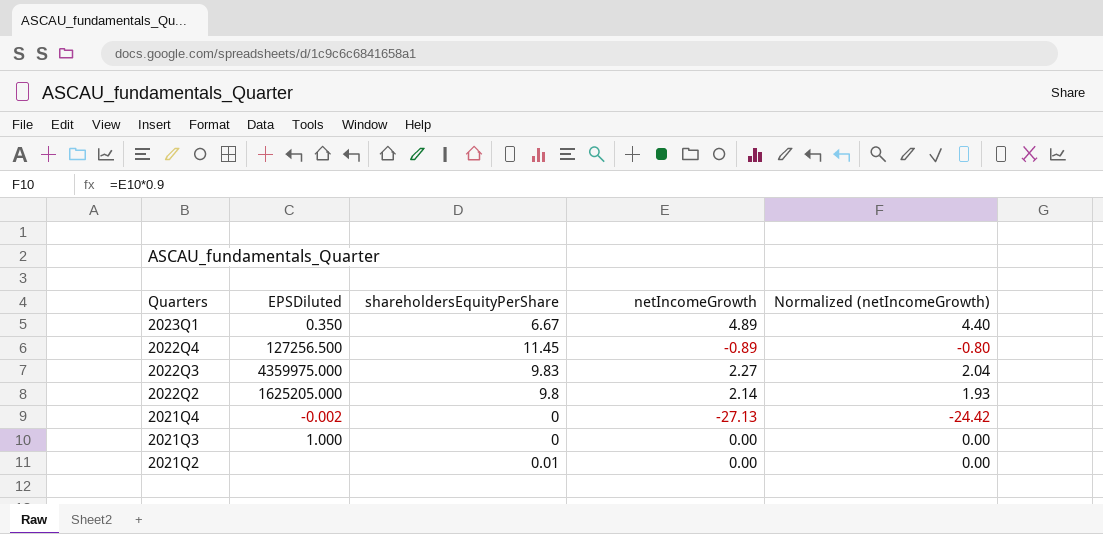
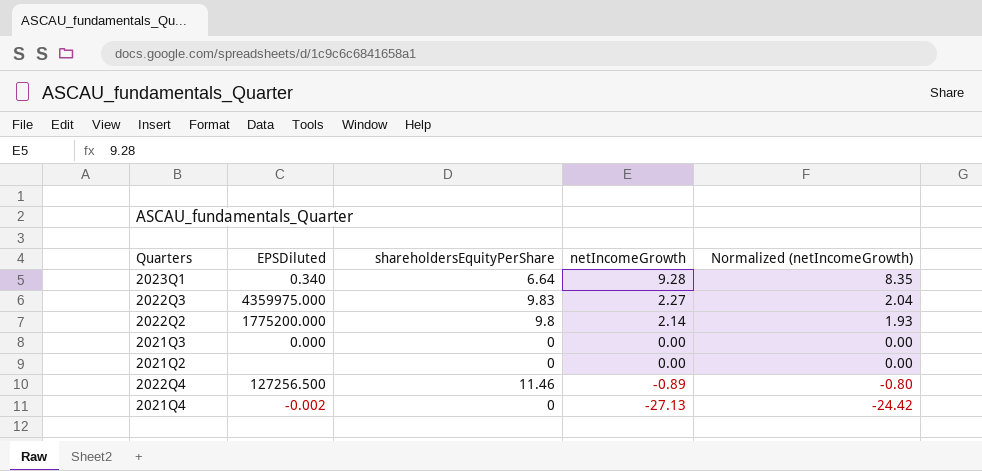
row order: Quarters descending -> netIncomeGrowth descending
2023Q1 | EPSDiluted: 0.350 -> 0.340
2023Q1 | shareholdersEquityPerShare: 6.67 -> 6.64
2023Q1 | netIncomeGrowth: 4.89 -> 9.28
2023Q1 | Normalized (netIncomeGrowth): 4.40 -> 8.35
2022Q2 | EPSDiluted: 1625205.000 -> 1775200.000
2021Q3 | EPSDiluted: 1.000 -> 0.000
2021Q2 | shareholdersEquityPerShare: 0.01 -> 0
2022Q4 | shareholdersEquityPerShare: 11.45 -> 11.46

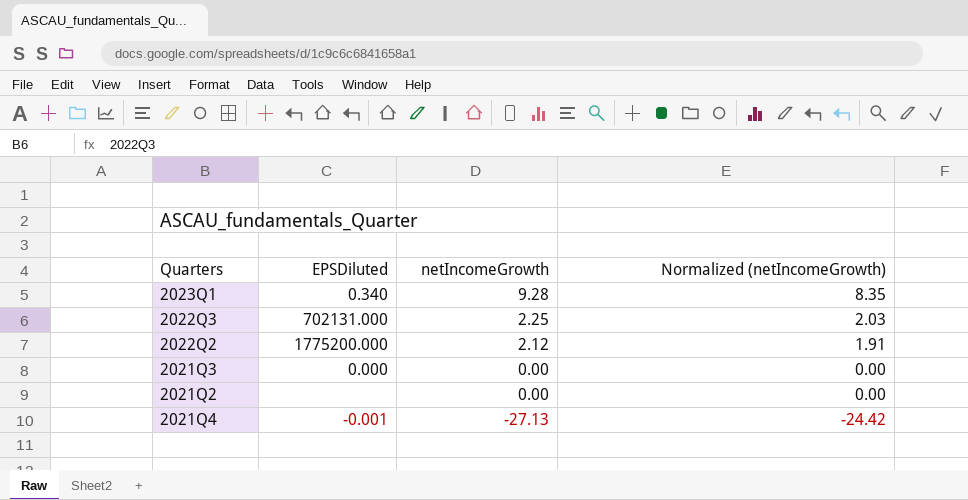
column shareholdersEquityPerShare | position: 3 -> none
row 2022Q4: 127256.500 | 11.46 | -0.89 | -0.80 -> none
2022Q3 | EPSDiluted: 4359975.000 -> 702131.000
2022Q3 | netIncomeGrowth: 2.27 -> 2.25
2022Q3 | Normalized (netIncomeGrowth): 2.04 -> 2.03
2022Q2 | netIncomeGrowth: 2.14 -> 2.12
2022Q2 | Normalized (netIncomeGrowth): 1.93 -> 1.91
2021Q4 | EPSDiluted: -0.002 -> -0.001

